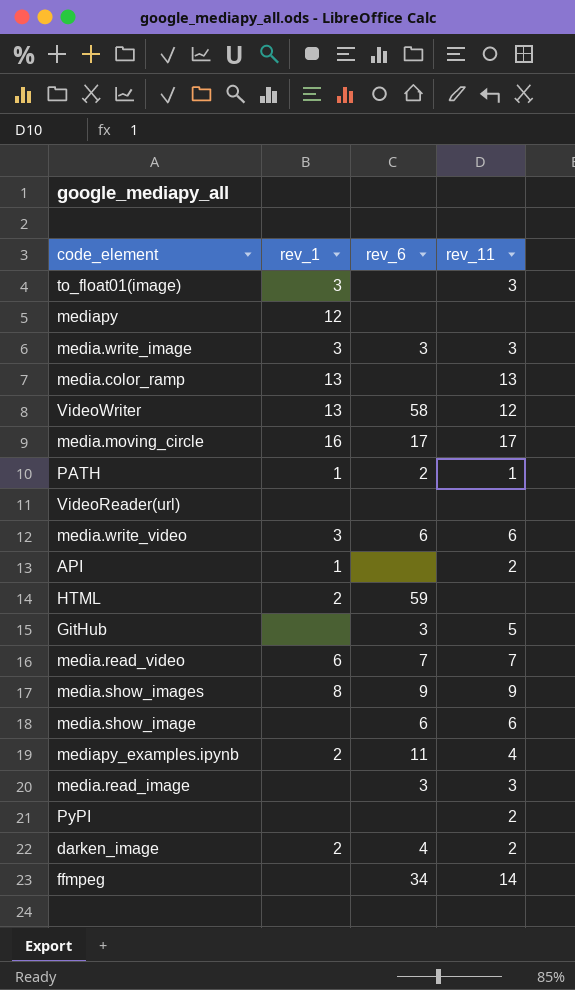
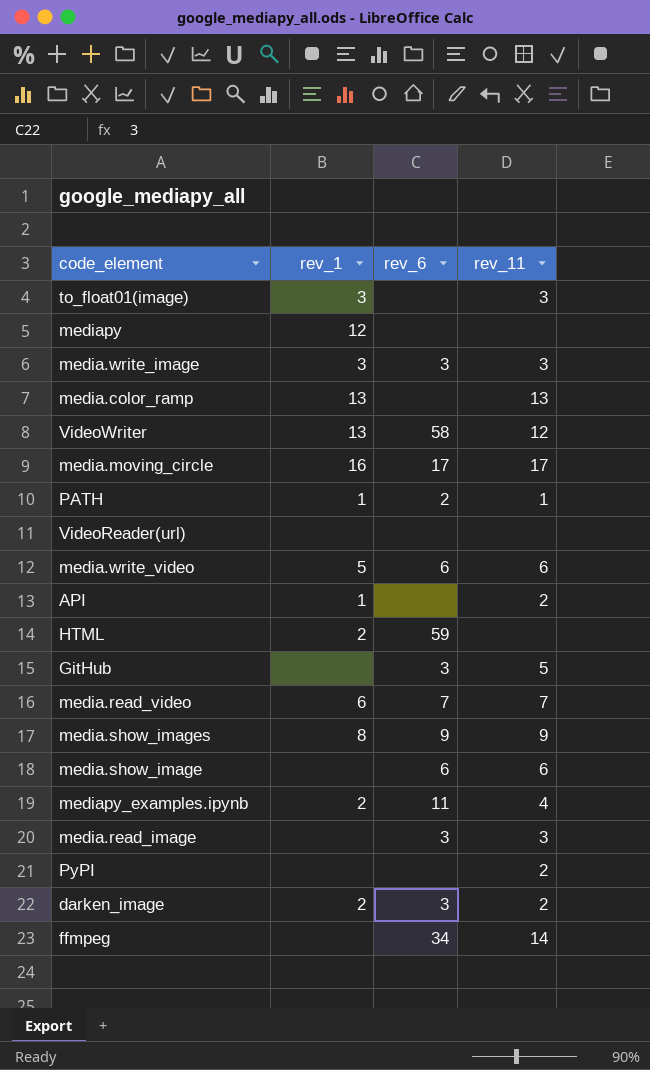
media.write_video | rev_1: 3 -> 5
darken_image | rev_6: 4 -> 3

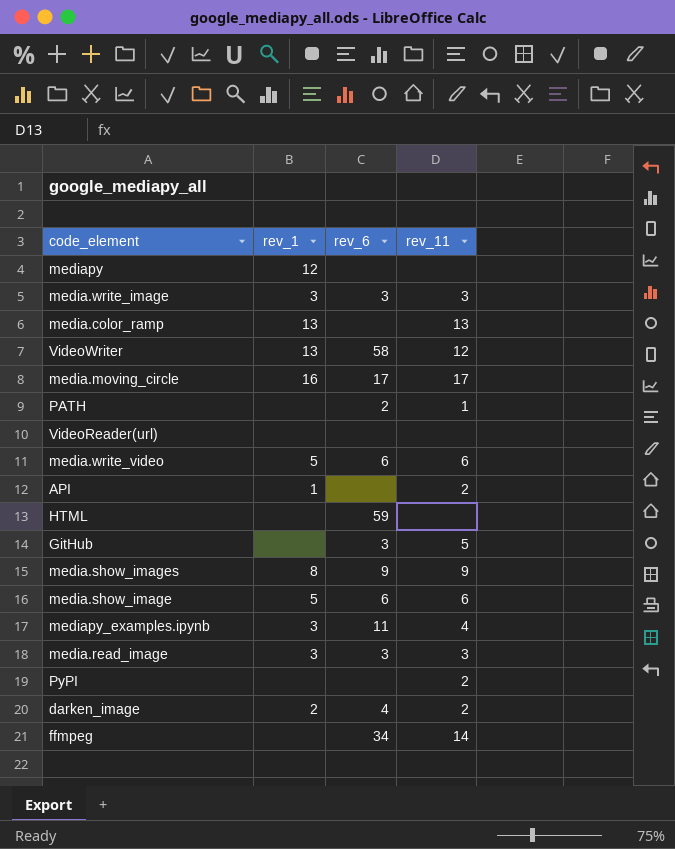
row to_float01(image): 3 | none | 3 -> none
row media.read_video: 6 | 7 | 7 -> none
PATH | rev_1: 1 -> none
HTML | rev_1: 2 -> none
media.show_image | rev_1: none -> 5
mediapy_examples.ipynb | rev_1: 2 -> 3
media.read_image | rev_1: none -> 3
darken_image | rev_6: 3 -> 4

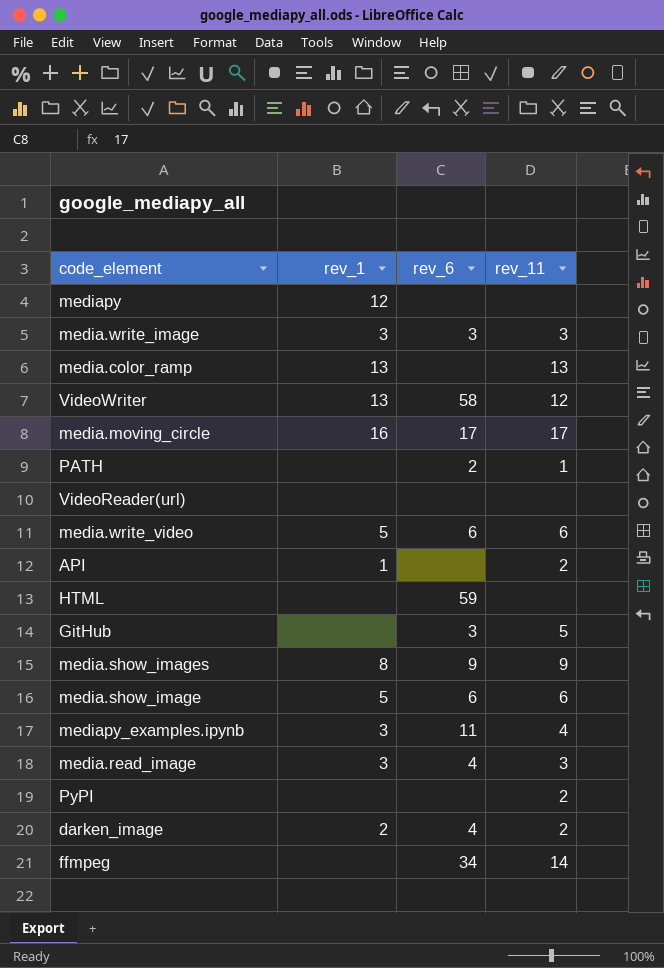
media.read_image | rev_6: 3 -> 4

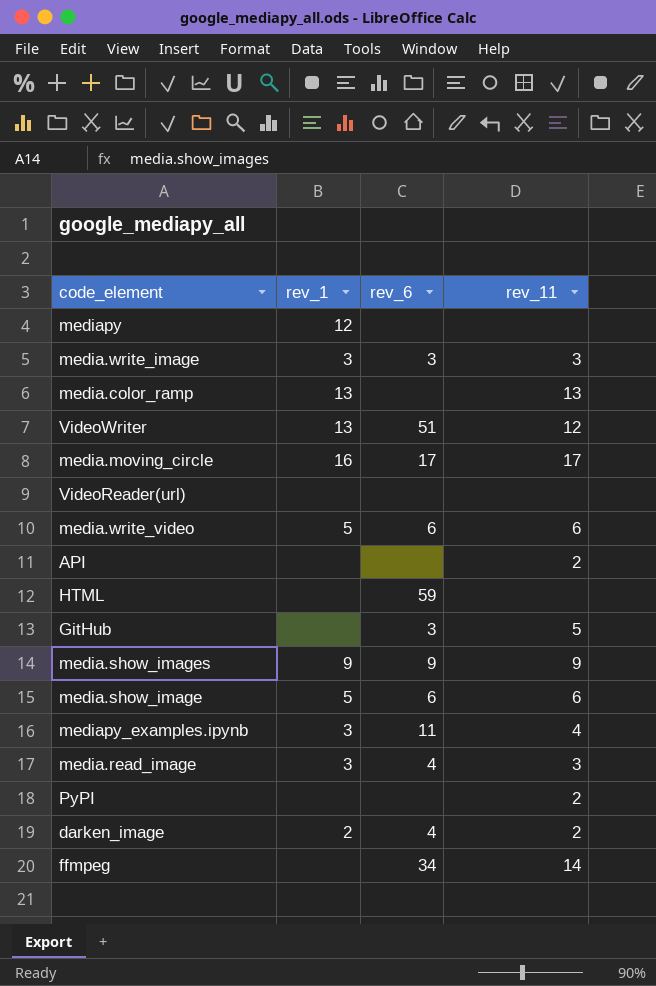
row PATH: none | 2 | 1 -> none
VideoWriter | rev_6: 58 -> 51
API | rev_1: 1 -> none
media.show_images | rev_1: 8 -> 9

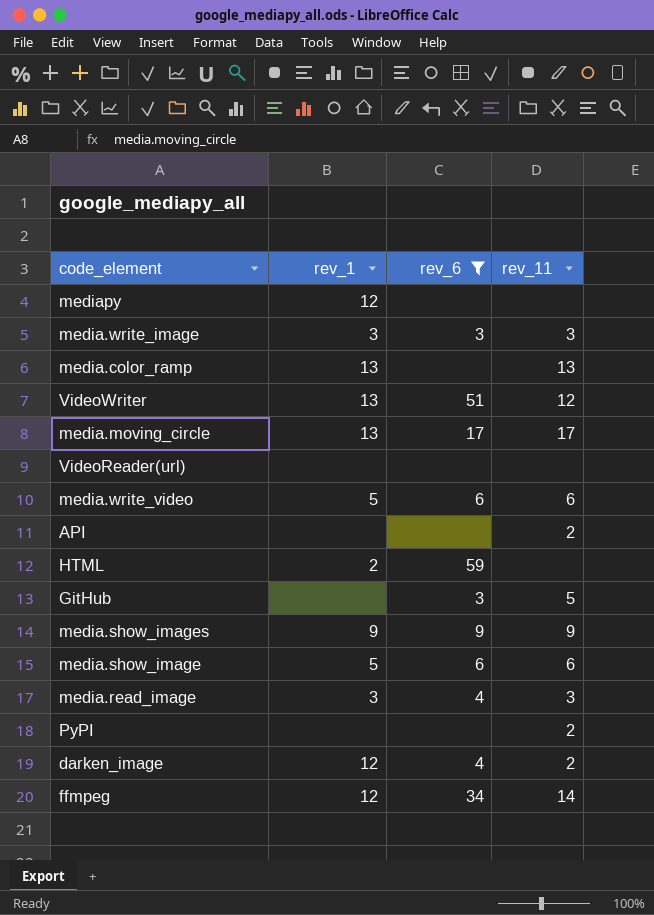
filter: none -> rev_6 != 11
media.moving_circle | rev_1: 16 -> 13
HTML | rev_1: none -> 2
darken_image | rev_1: 2 -> 12
ffmpeg | rev_1: none -> 12

